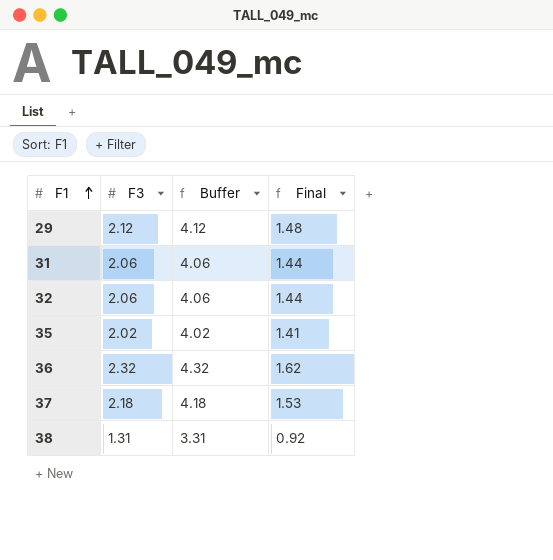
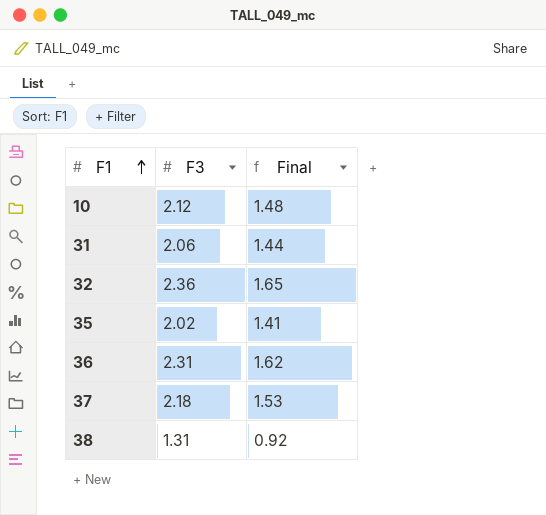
column Buffer | formula: [F3] + 2 -> none
row 29: 2.12 | 4.12 | 1.48 -> none
row 10: none -> 2.12 | 1.48
32 | F3: 2.06 -> 2.36
32 | Final: 1.44 -> 1.65
36 | F3: 2.32 -> 2.31

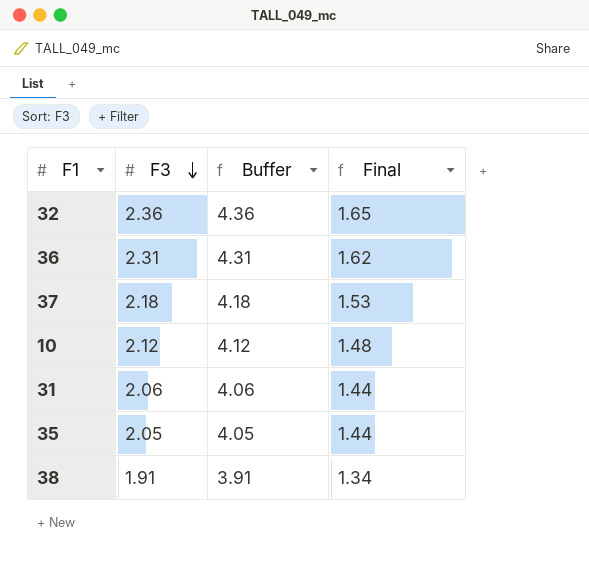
row order: F1 ascending -> F3 descending
column Buffer | formula: none -> [F3] + 2
35 | F3: 2.02 -> 2.05
35 | Final: 1.41 -> 1.44
38 | F3: 1.31 -> 1.91
38 | Final: 0.92 -> 1.34

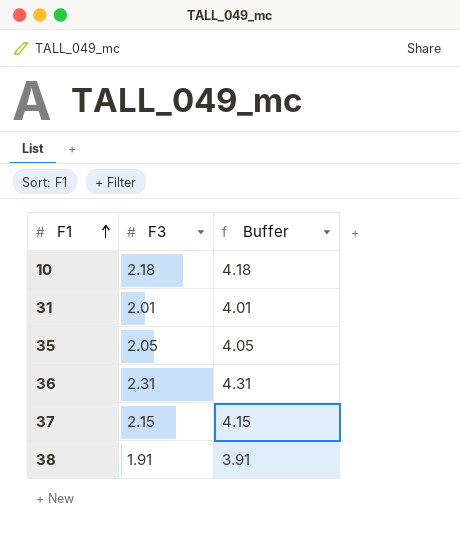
row order: F3 descending -> F1 ascending
column Final | formula: [F3] * 0.7 -> none
row 32: 2.36 | 4.36 | 1.65 -> none
10 | F3: 2.12 -> 2.18
10 | Buffer: 4.12 -> 4.18
31 | F3: 2.06 -> 2.01
31 | Buffer: 4.06 -> 4.01
37 | F3: 2.18 -> 2.15
37 | Buffer: 4.18 -> 4.15

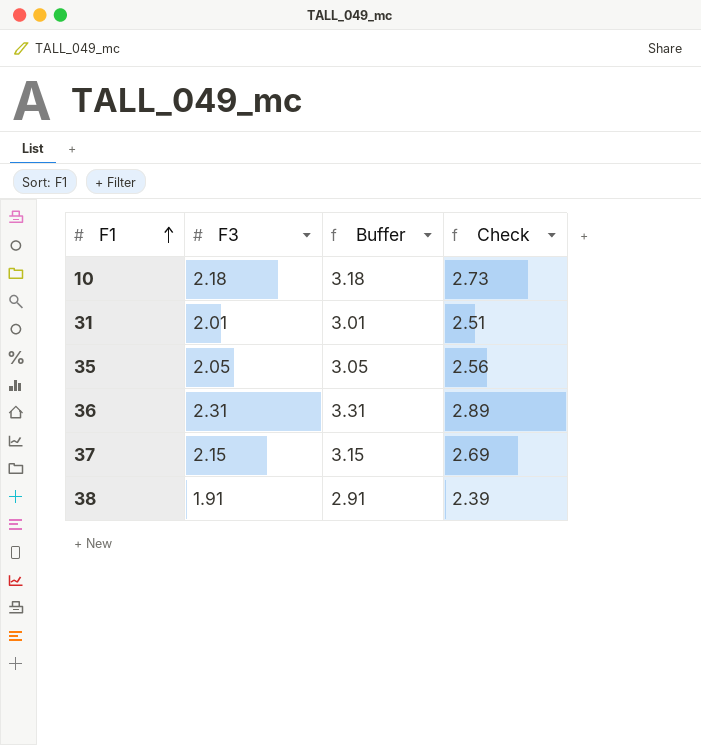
column Buffer | formula: [F3] + 2 -> [F3] + 1
column Check | formula: none -> [F3] * 1.25

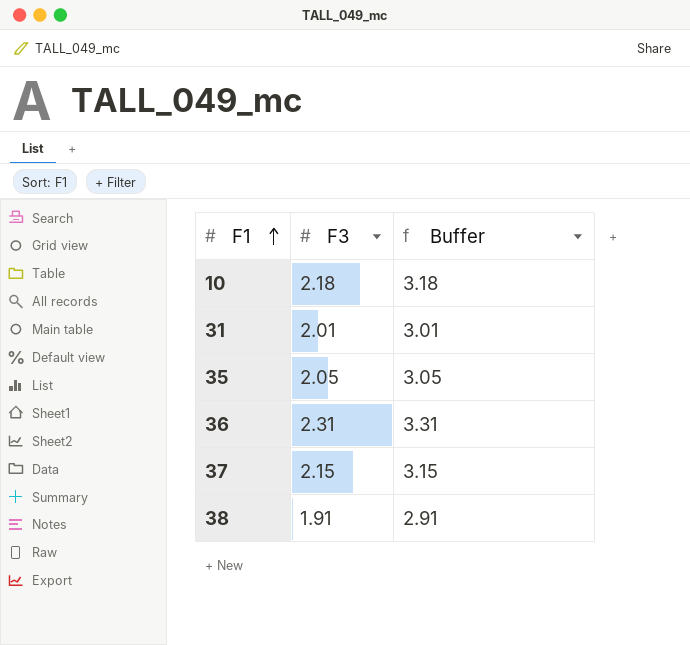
column Check | formula: [F3] * 1.25 -> none

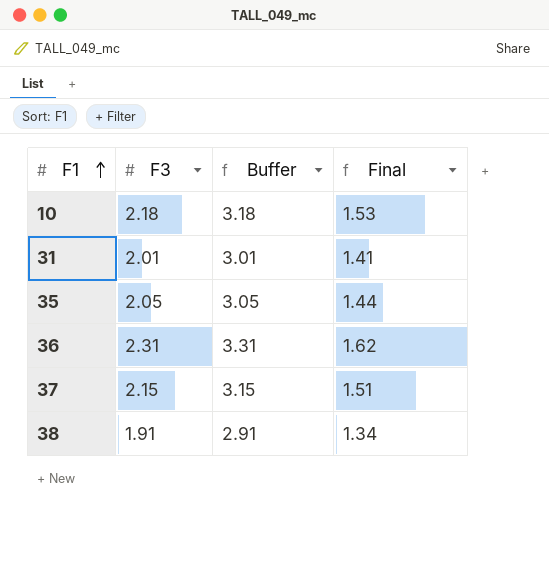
column Final | formula: none -> [F3] * 0.7

